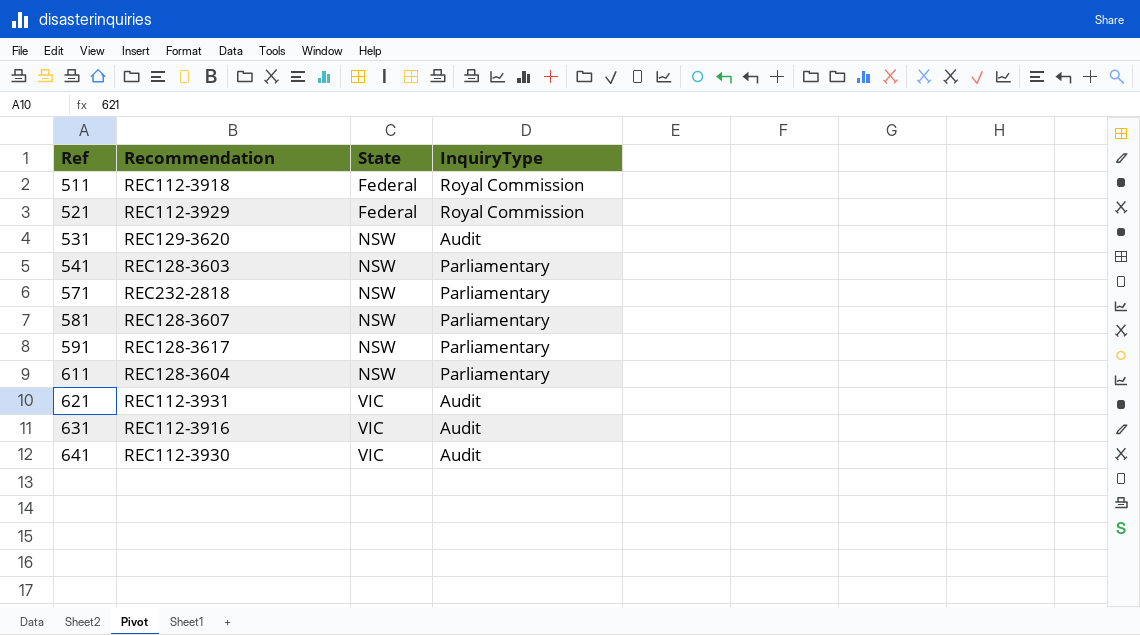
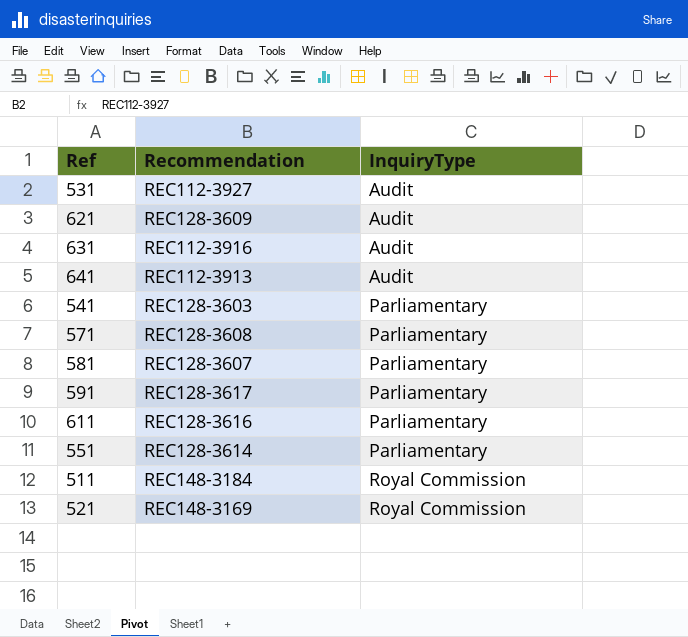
row order: Ref ascending -> InquiryType ascending
column State | position: 3 -> none
531 | Recommendation: REC129-3620 -> REC112-3927
621 | Recommendation: REC112-3931 -> REC128-3609
641 | Recommendation: REC112-3930 -> REC112-3913
571 | Recommendation: REC232-2818 -> REC128-3608
611 | Recommendation: REC128-3604 -> REC128-3616
row 551: none -> REC128-3614 | Parliamentary
511 | Recommendation: REC112-3918 -> REC148-3184
521 | Recommendation: REC112-3929 -> REC148-3169

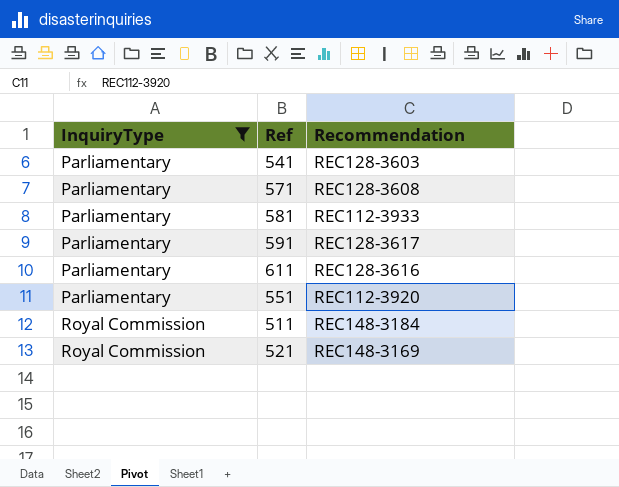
filter: none -> InquiryType != Audit
column InquiryType | position: 3 -> 1
581 | Recommendation: REC128-3607 -> REC112-3933
551 | Recommendation: REC128-3614 -> REC112-3920

